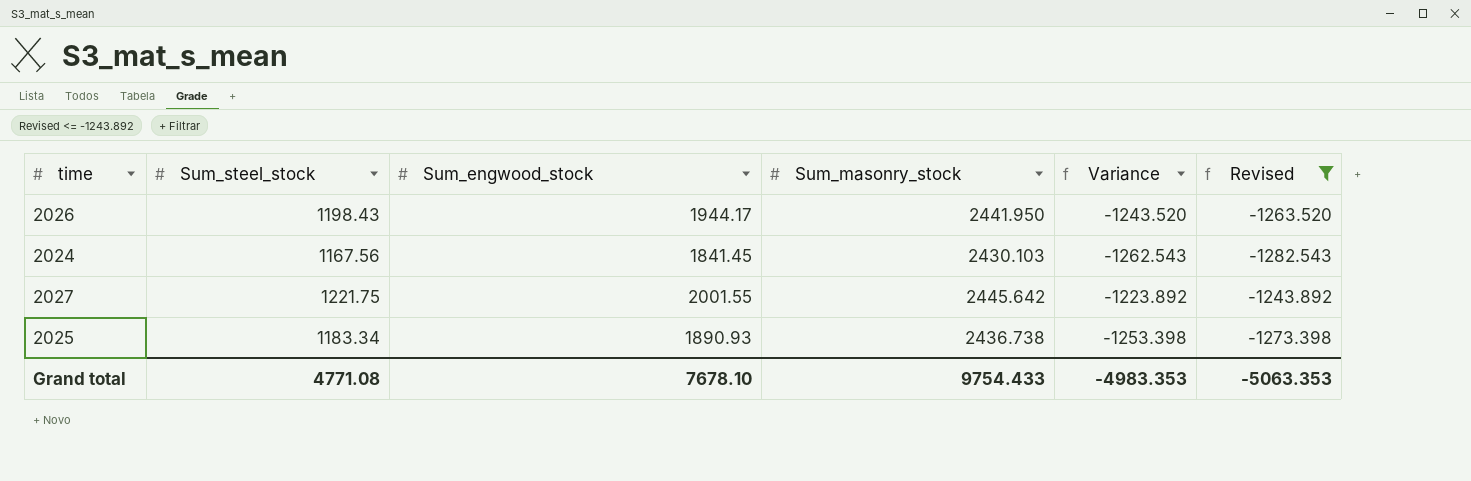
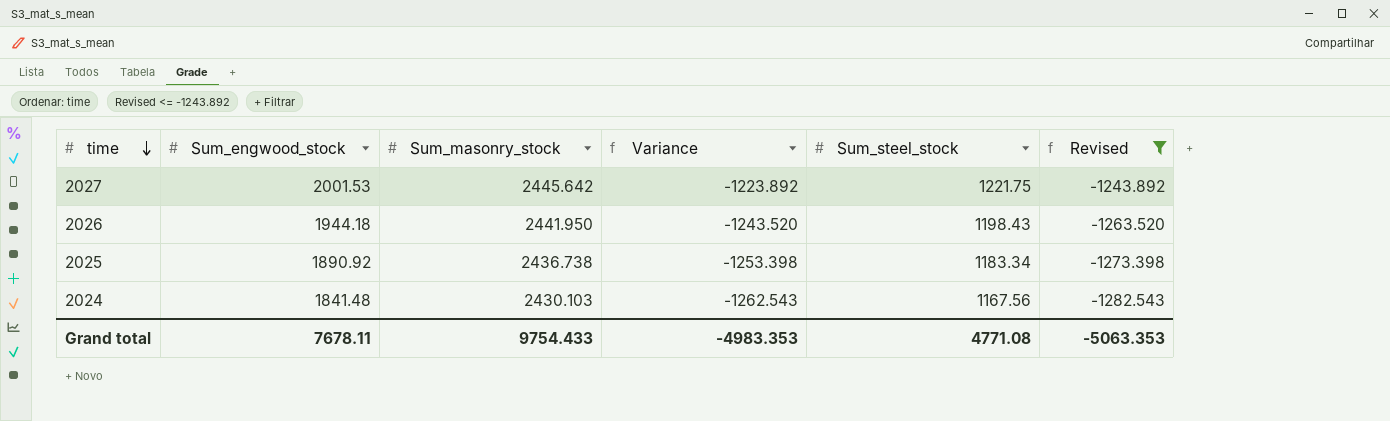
row order: none -> time descending
column Sum_steel_stock | position: 2 -> 5
2027 | Sum_engwood_stock: 2001.55 -> 2001.53
2026 | Sum_engwood_stock: 1944.17 -> 1944.18
2025 | Sum_engwood_stock: 1890.93 -> 1890.92
2024 | Sum_engwood_stock: 1841.45 -> 1841.48
Grand total | Sum_engwood_stock: 7678.10 -> 7678.11

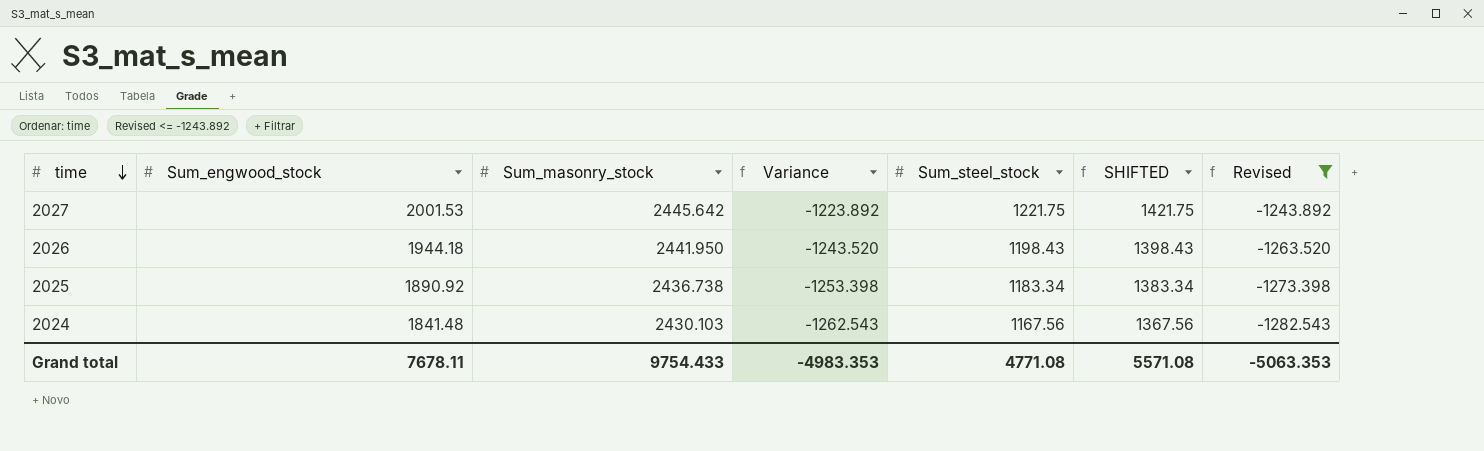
column SHIFTED | formula: none -> [Sum_steel_stock] + 200

